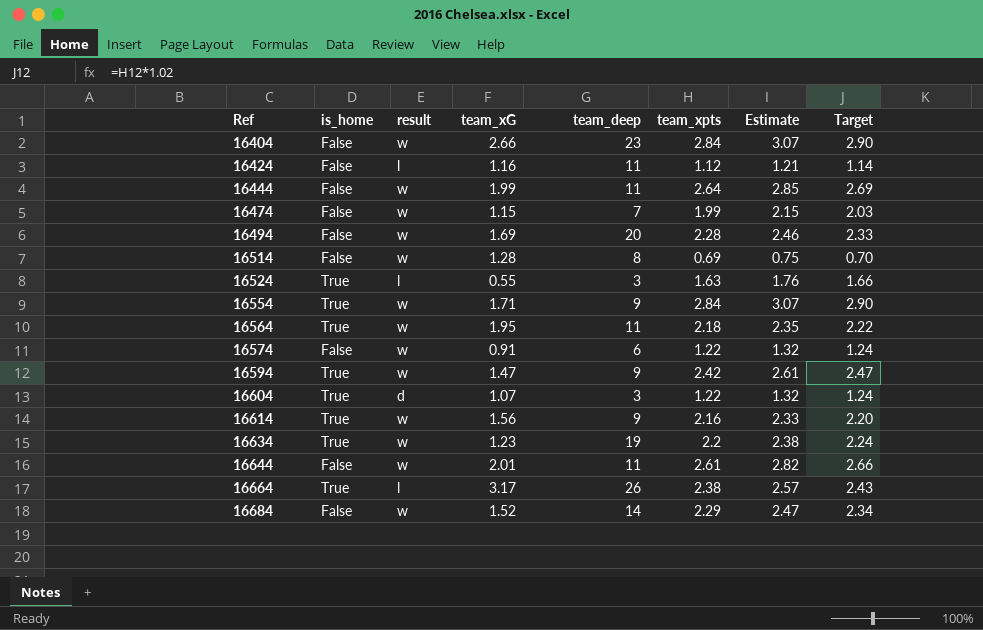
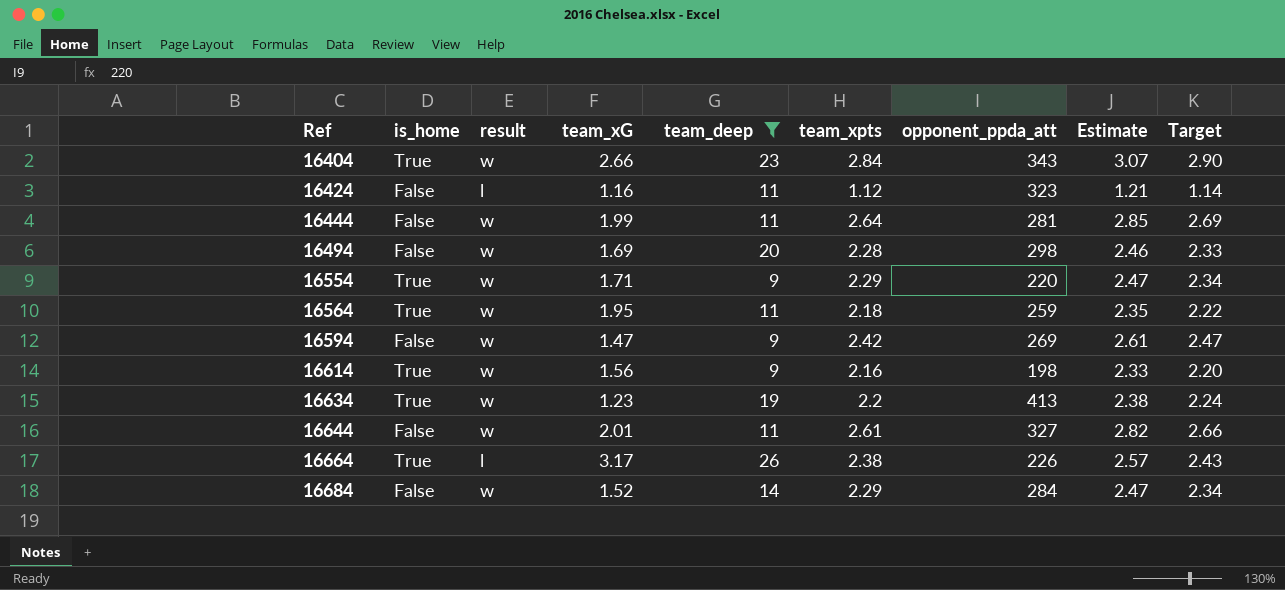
filter: none -> team_deep >= 9
column opponent_ppda_att | position: none -> 7
16404 | is_home: False -> True
16554 | team_xpts: 2.84 -> 2.29
16554 | Estimate: 3.07 -> 2.47
16554 | Target: 2.90 -> 2.34
16594 | is_home: True -> False

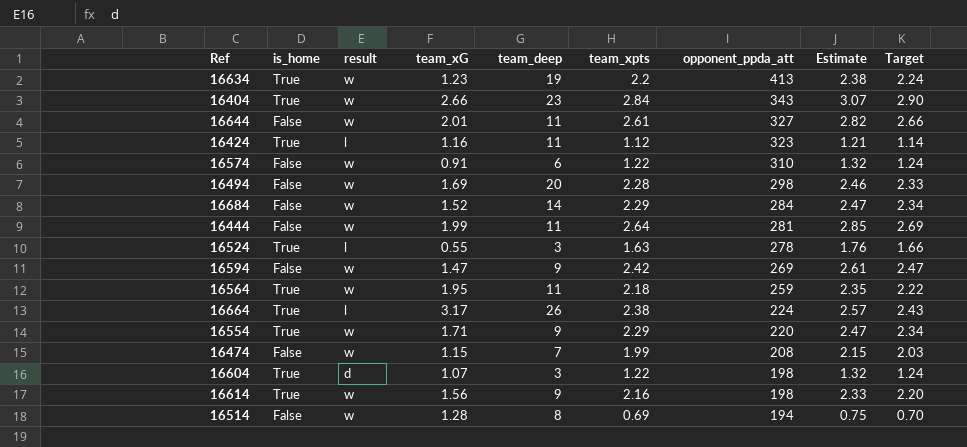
filter: team_deep >= 9 -> none
row order: Ref ascending -> opponent_ppda_att descending
16424 | is_home: False -> True
16664 | opponent_ppda_att: 226 -> 224

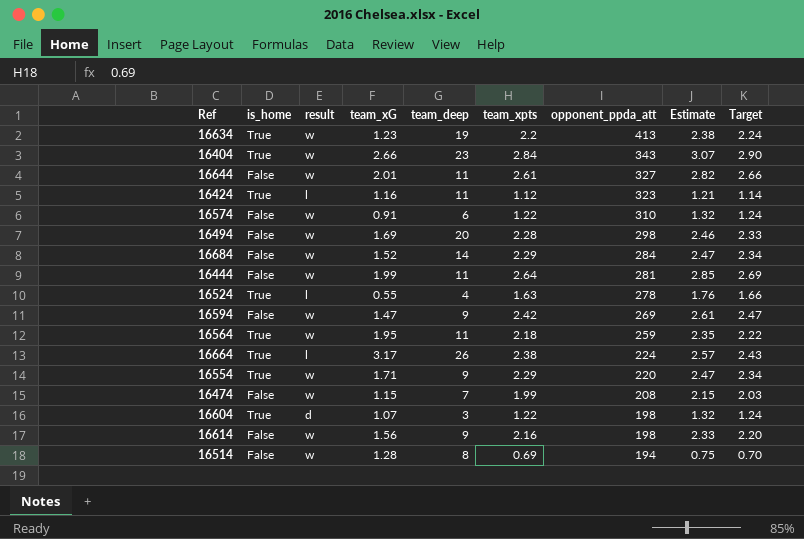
16524 | team_deep: 3 -> 4
16614 | is_home: True -> False

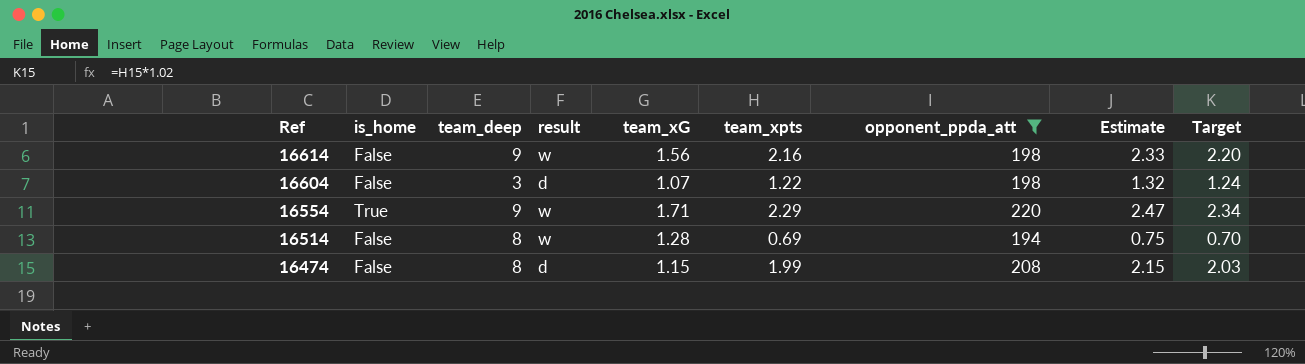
filter: none -> opponent_ppda_att <= 220
row order: opponent_ppda_att descending -> Ref descending
column team_deep | position: 5 -> 3
16604 | is_home: True -> False
16474 | team_deep: 7 -> 8
16474 | result: w -> d

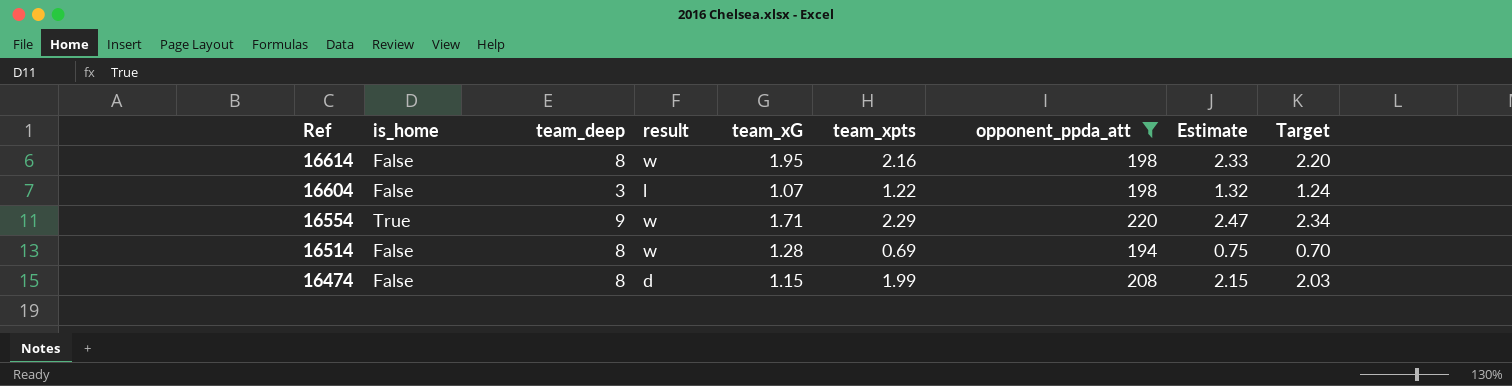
16614 | team_deep: 9 -> 8
16614 | team_xG: 1.56 -> 1.95
16604 | result: d -> l

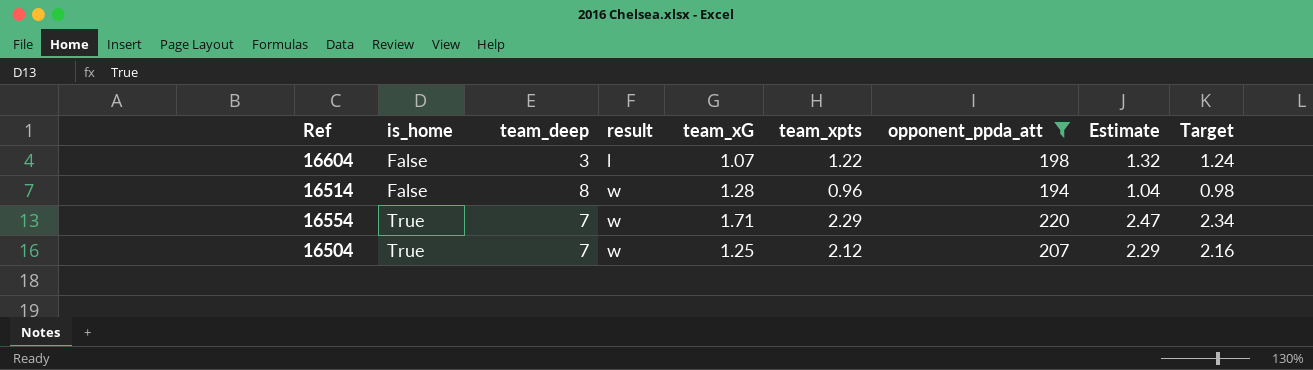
row order: Ref descending -> is_home ascending
row 16614: False | 8 | w | 1.95 | 2.16 | 198 | 2.33 | 2.20 -> none
row 16474: False | 8 | d | 1.15 | 1.99 | 208 | 2.15 | 2.03 -> none
16514 | team_xpts: 0.69 -> 0.96
16514 | Estimate: 0.75 -> 1.04
16514 | Target: 0.70 -> 0.98
16554 | team_deep: 9 -> 7
row 16504: none -> True | 7 | w | 1.25 | 2.12 | 207 | 2.29 | 2.16

